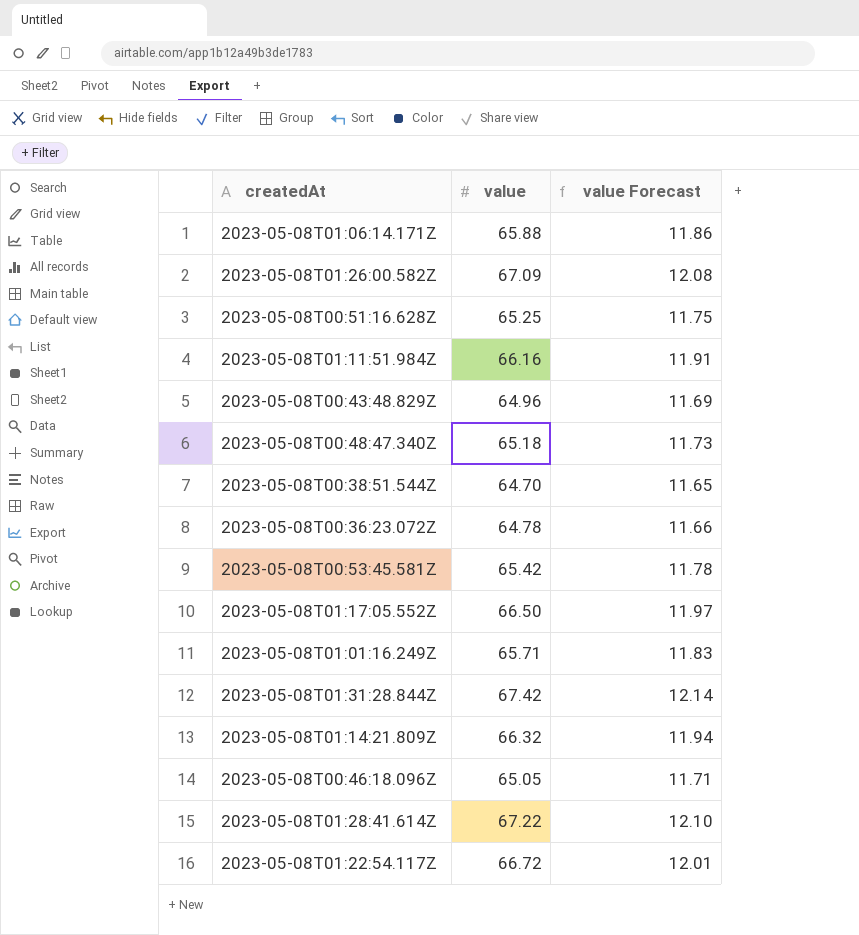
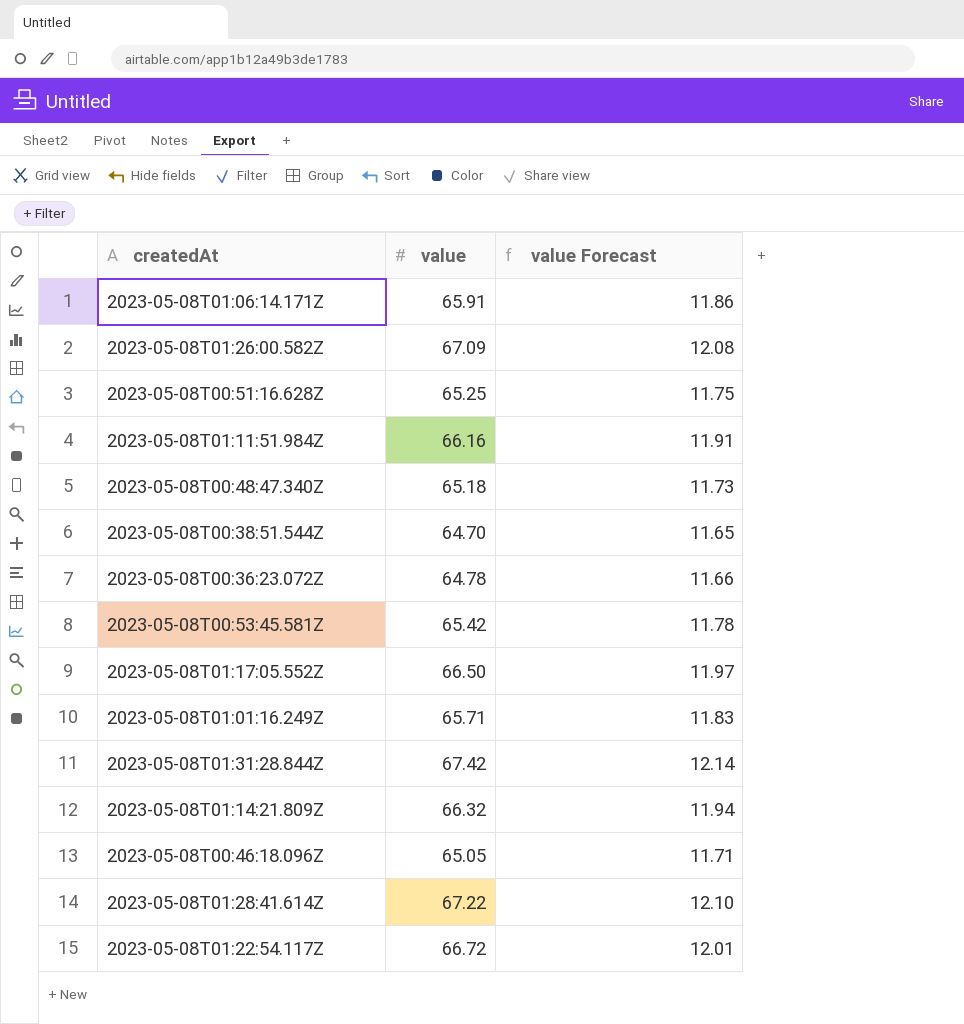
row 2023-05-08T00:43:48.829Z: 64.96 | 11.69 -> none
2023-05-08T01:06:14.171Z | value: 65.88 -> 65.91

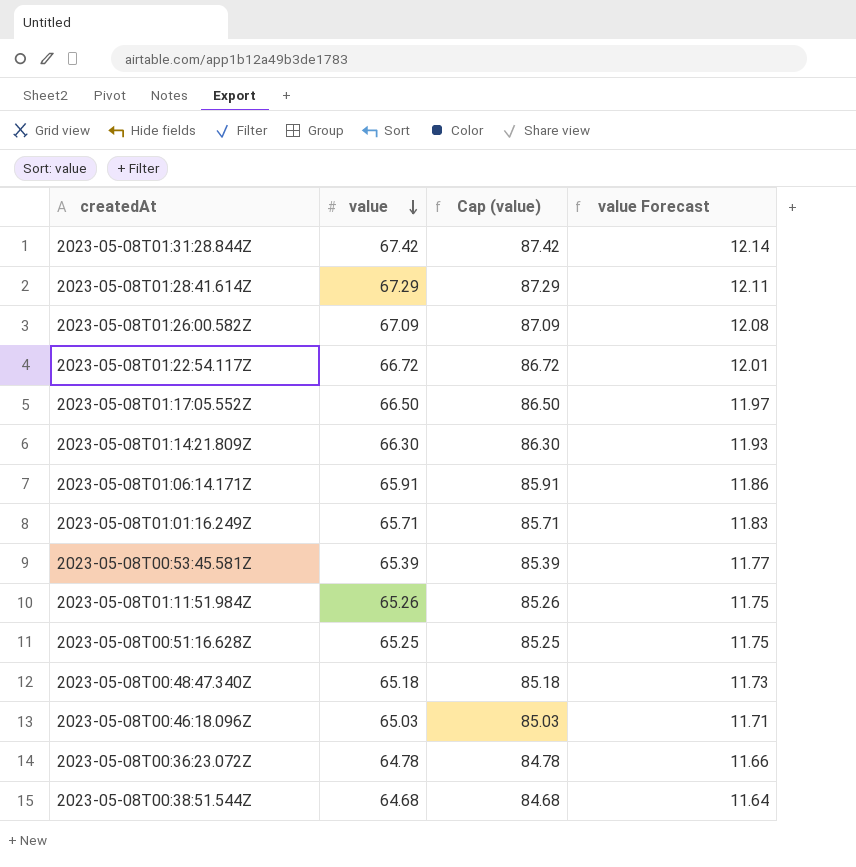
row order: none -> value descending
column Cap (value) | formula: none -> [value] + 20
2023-05-08T01:28:41.614Z | value: 67.22 -> 67.29
2023-05-08T01:28:41.614Z | value Forecast: 12.10 -> 12.11
2023-05-08T01:14:21.809Z | value: 66.32 -> 66.30
2023-05-08T01:14:21.809Z | value Forecast: 11.94 -> 11.93
2023-05-08T00:53:45.581Z | value: 65.42 -> 65.39
2023-05-08T00:53:45.581Z | value Forecast: 11.78 -> 11.77
2023-05-08T01:11:51.984Z | value: 66.16 -> 65.26
2023-05-08T01:11:51.984Z | value Forecast: 11.91 -> 11.75
2023-05-08T00:46:18.096Z | value: 65.05 -> 65.03
2023-05-08T00:38:51.544Z | value: 64.70 -> 64.68
2023-05-08T00:38:51.544Z | value Forecast: 11.65 -> 11.64

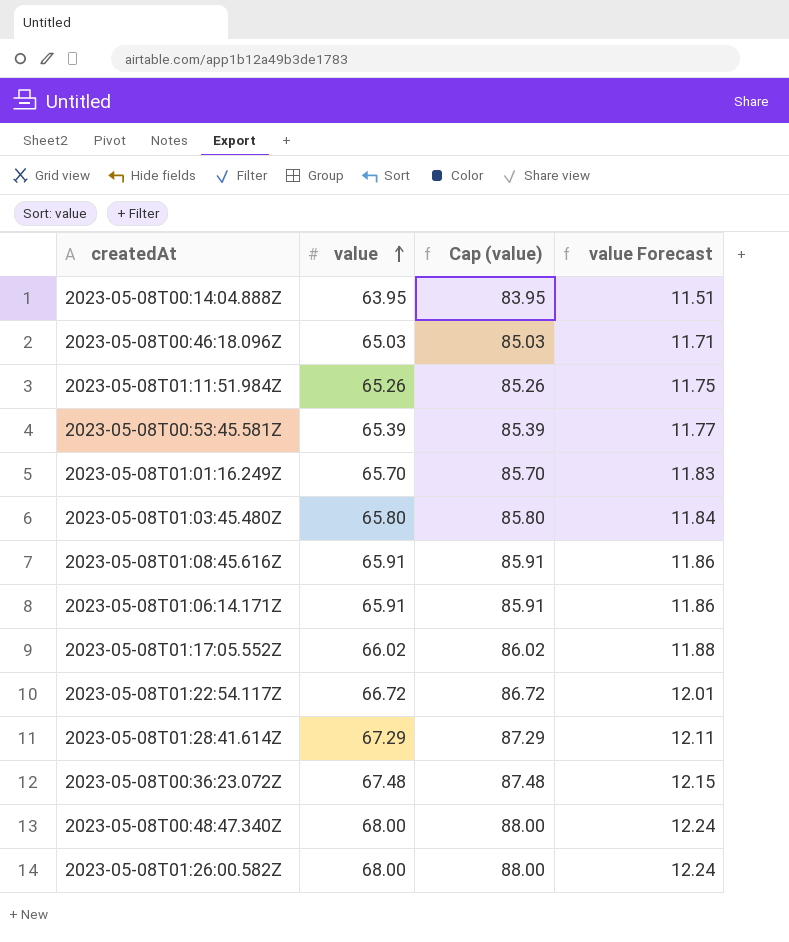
row order: value descending -> value ascending
row 2023-05-08T01:31:28.844Z: 67.42 | 87.42 | 12.14 -> none
row 2023-05-08T01:14:21.809Z: 66.30 | 86.30 | 11.93 -> none
row 2023-05-08T00:51:16.628Z: 65.25 | 85.25 | 11.75 -> none
row 2023-05-08T00:38:51.544Z: 64.68 | 84.68 | 11.64 -> none
row 2023-05-08T00:14:04.888Z: none -> 63.95 | 83.95 | 11.51
2023-05-08T01:01:16.249Z | value: 65.71 -> 65.70
2023-05-08T01:01:16.249Z | Cap (value): 85.71 -> 85.70
row 2023-05-08T01:03:45.480Z: none -> 65.80 | 85.80 | 11.84
row 2023-05-08T01:08:45.616Z: none -> 65.91 | 85.91 | 11.86
2023-05-08T01:17:05.552Z | value: 66.50 -> 66.02
2023-05-08T01:17:05.552Z | Cap (value): 86.50 -> 86.02
2023-05-08T01:17:05.552Z | value Forecast: 11.97 -> 11.88
2023-05-08T00:36:23.072Z | value: 64.78 -> 67.48
2023-05-08T00:36:23.072Z | Cap (value): 84.78 -> 87.48
2023-05-08T00:36:23.072Z | value Forecast: 11.66 -> 12.15
2023-05-08T00:48:47.340Z | value: 65.18 -> 68.00
2023-05-08T00:48:47.340Z | Cap (value): 85.18 -> 88.00
2023-05-08T00:48:47.340Z | value Forecast: 11.73 -> 12.24
2023-05-08T01:26:00.582Z | value: 67.09 -> 68.00
2023-05-08T01:26:00.582Z | Cap (value): 87.09 -> 88.00
2023-05-08T01:26:00.582Z | value Forecast: 12.08 -> 12.24

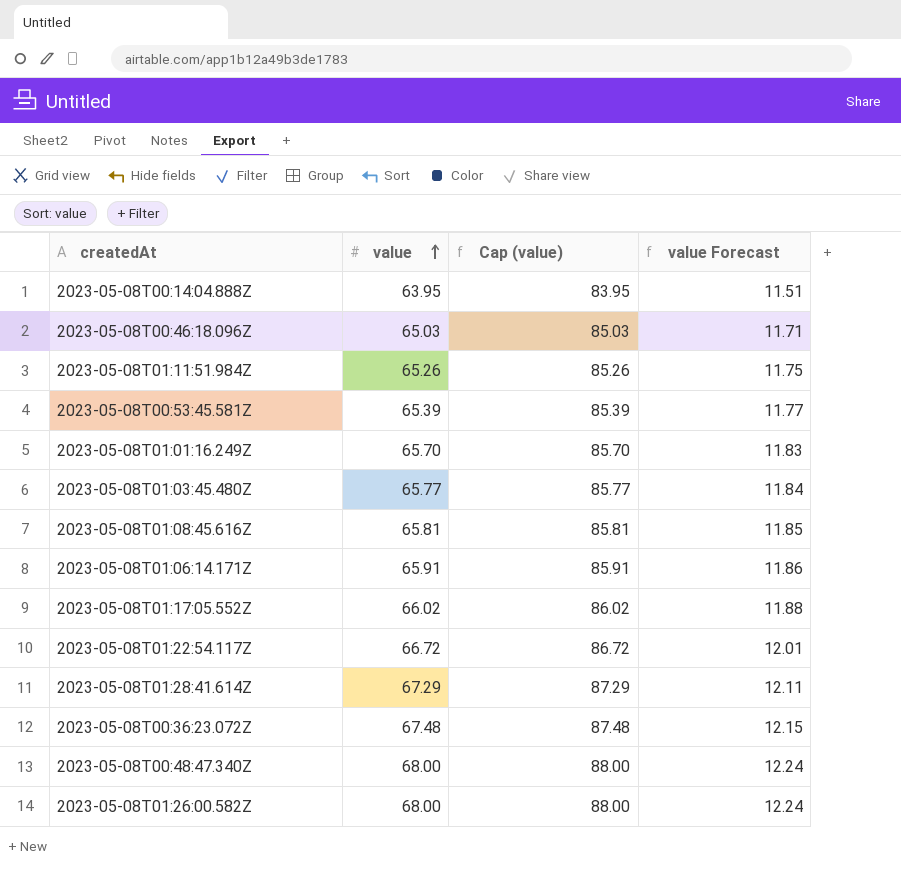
2023-05-08T01:03:45.480Z | value: 65.80 -> 65.77
2023-05-08T01:03:45.480Z | Cap (value): 85.80 -> 85.77
2023-05-08T01:08:45.616Z | value: 65.91 -> 65.81
2023-05-08T01:08:45.616Z | Cap (value): 85.91 -> 85.81
2023-05-08T01:08:45.616Z | value Forecast: 11.86 -> 11.85

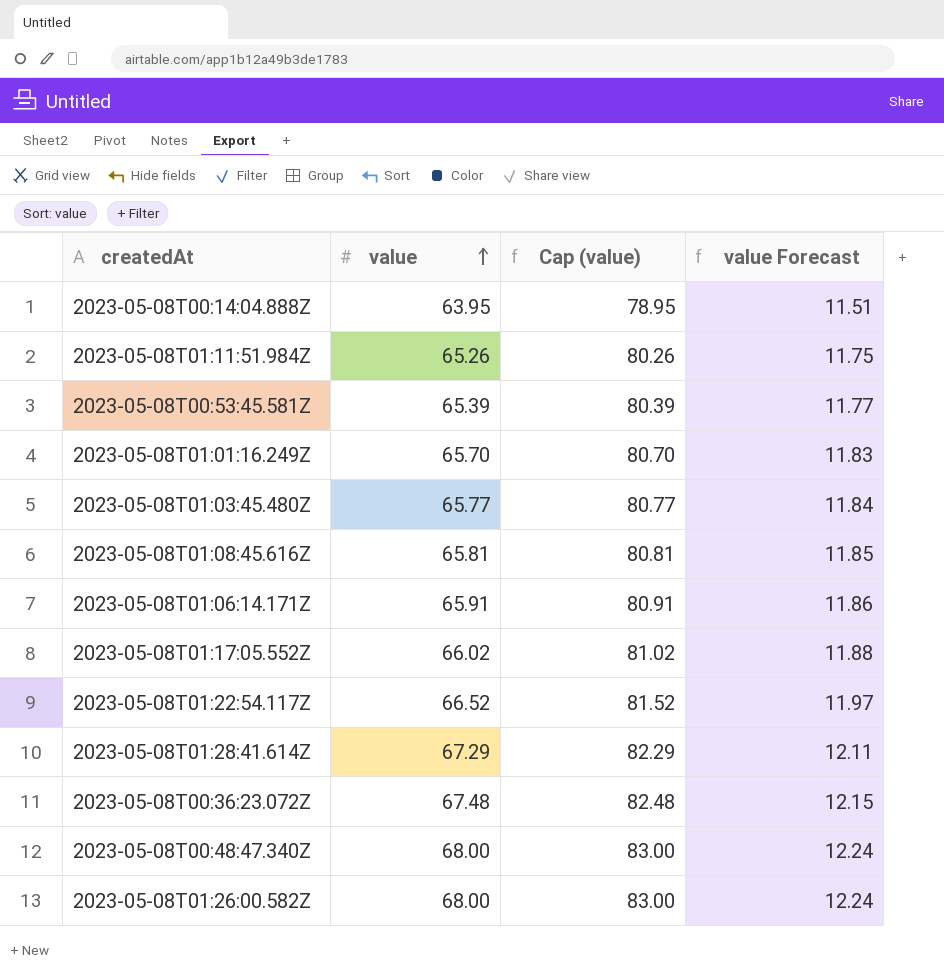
column Cap (value) | formula: [value] + 20 -> [value] + 15
row 2023-05-08T00:46:18.096Z: 65.03 | 85.03 | 11.71 -> none
2023-05-08T01:22:54.117Z | value: 66.72 -> 66.52
2023-05-08T01:22:54.117Z | value Forecast: 12.01 -> 11.97

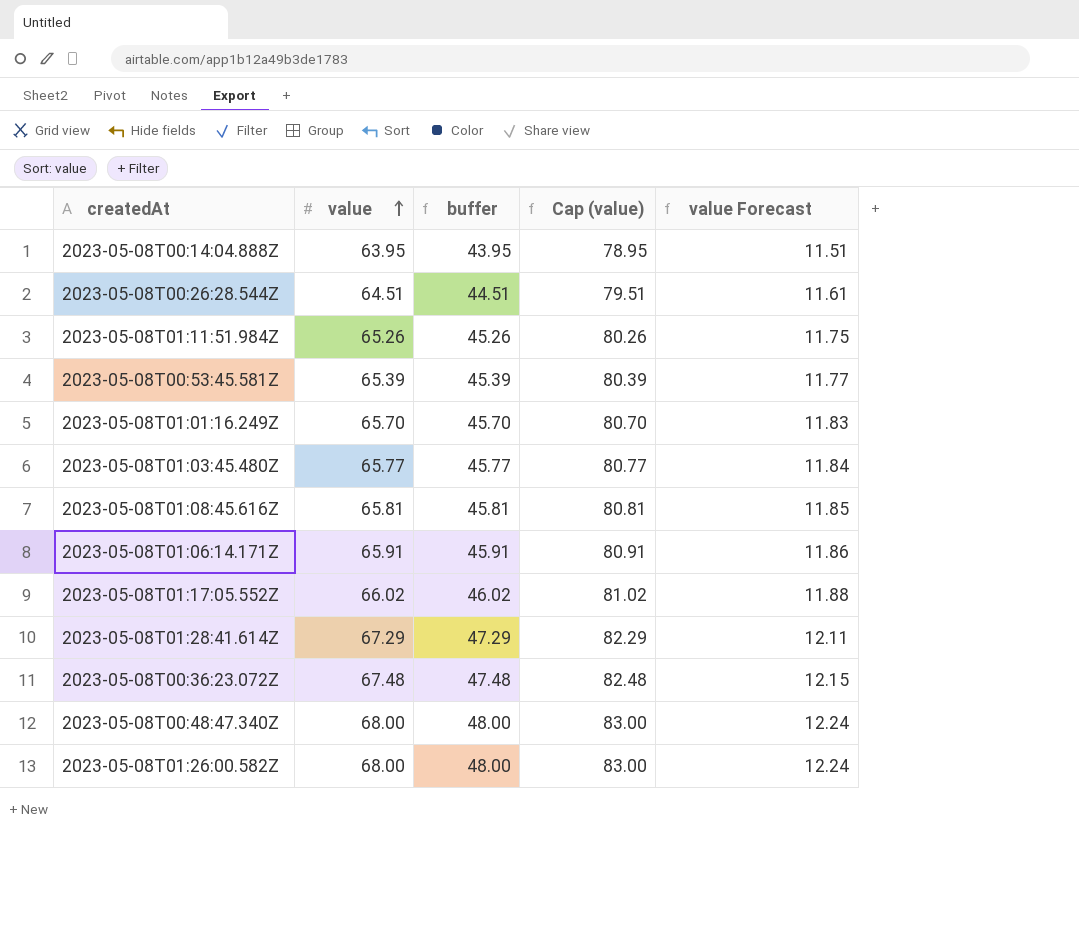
column buffer | formula: none -> [value] - 20
row 2023-05-08T01:22:54.117Z: 66.52 | 81.52 | 11.97 -> none
row 2023-05-08T00:26:28.544Z: none -> 64.51 | 44.51 | 79.51 | 11.61

